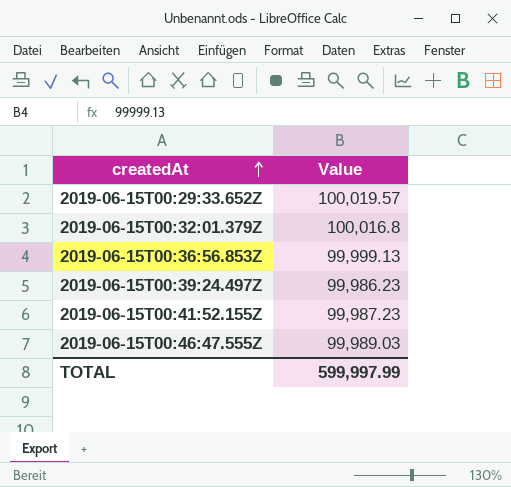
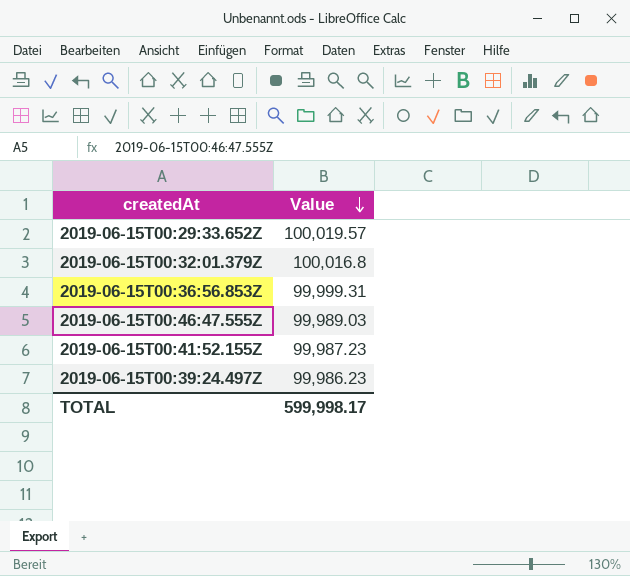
row order: createdAt ascending -> Value descending
2019-06-15T00:36:56.853Z | Value: 99,999.13 -> 99,999.31
TOTAL | Value: 599,997.99 -> 599,998.17

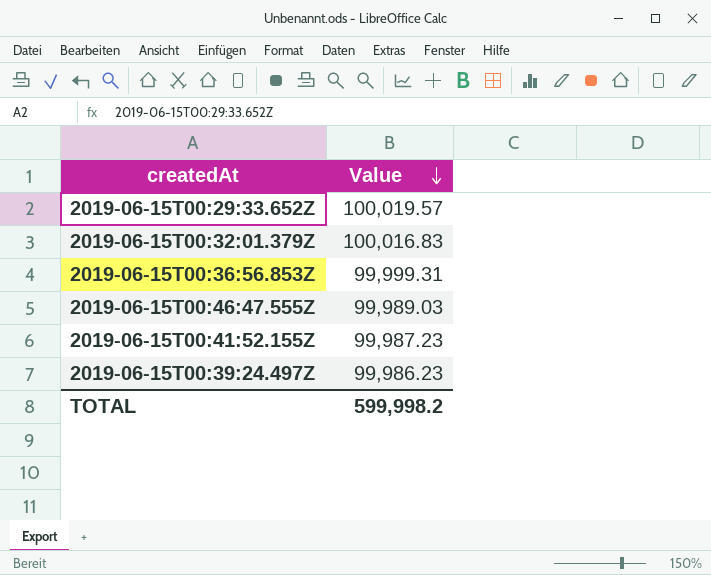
2019-06-15T00:32:01.379Z | Value: 100,016.8 -> 100,016.83
TOTAL | Value: 599,998.17 -> 599,998.2

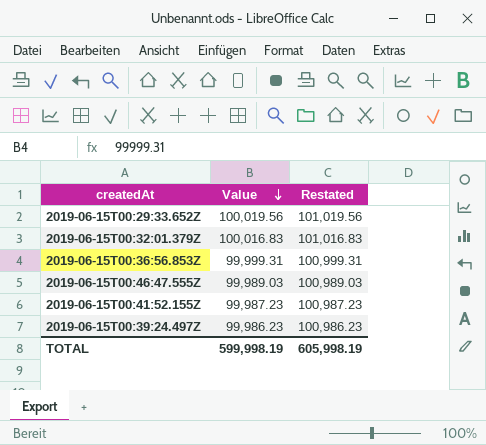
column Restated | formula: none -> [Value] + 1000
2019-06-15T00:29:33.652Z | Value: 100,019.57 -> 100,019.56
TOTAL | Value: 599,998.2 -> 599,998.19

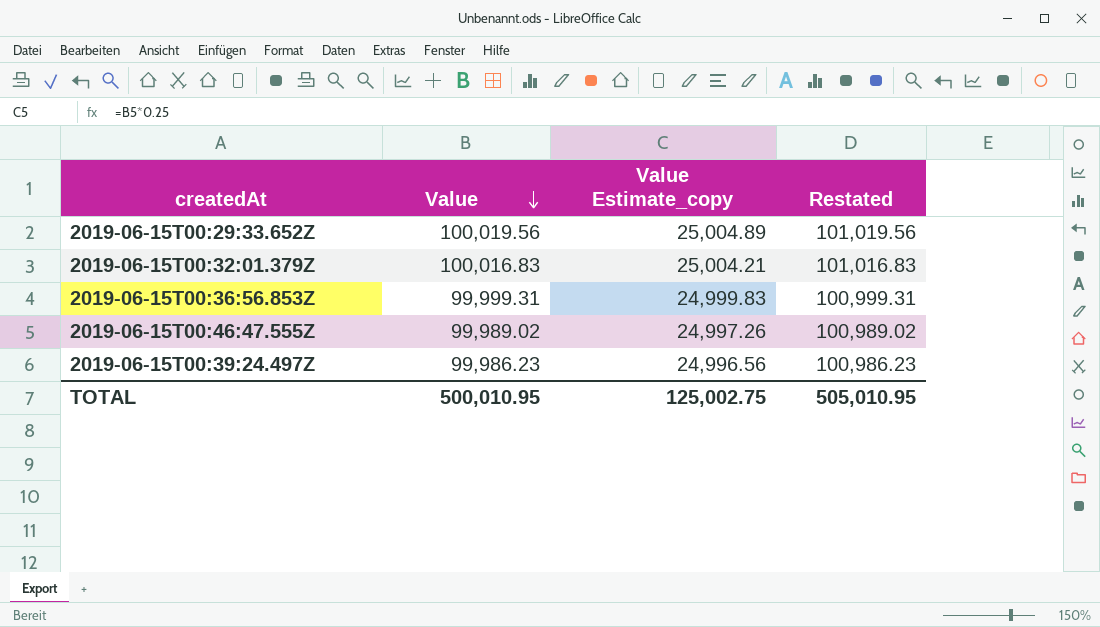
column Value Estimate_copy | formula: none -> [Value] * 0.25
row 2019-06-15T00:41:52.155Z: 99,987.23 | 100,987.23 -> none
2019-06-15T00:46:47.555Z | Value: 99,989.03 -> 99,989.02
2019-06-15T00:46:47.555Z | Restated: 100,989.03 -> 100,989.02
TOTAL | Value: 599,998.19 -> 500,010.95
TOTAL | Restated: 605,998.19 -> 505,010.95

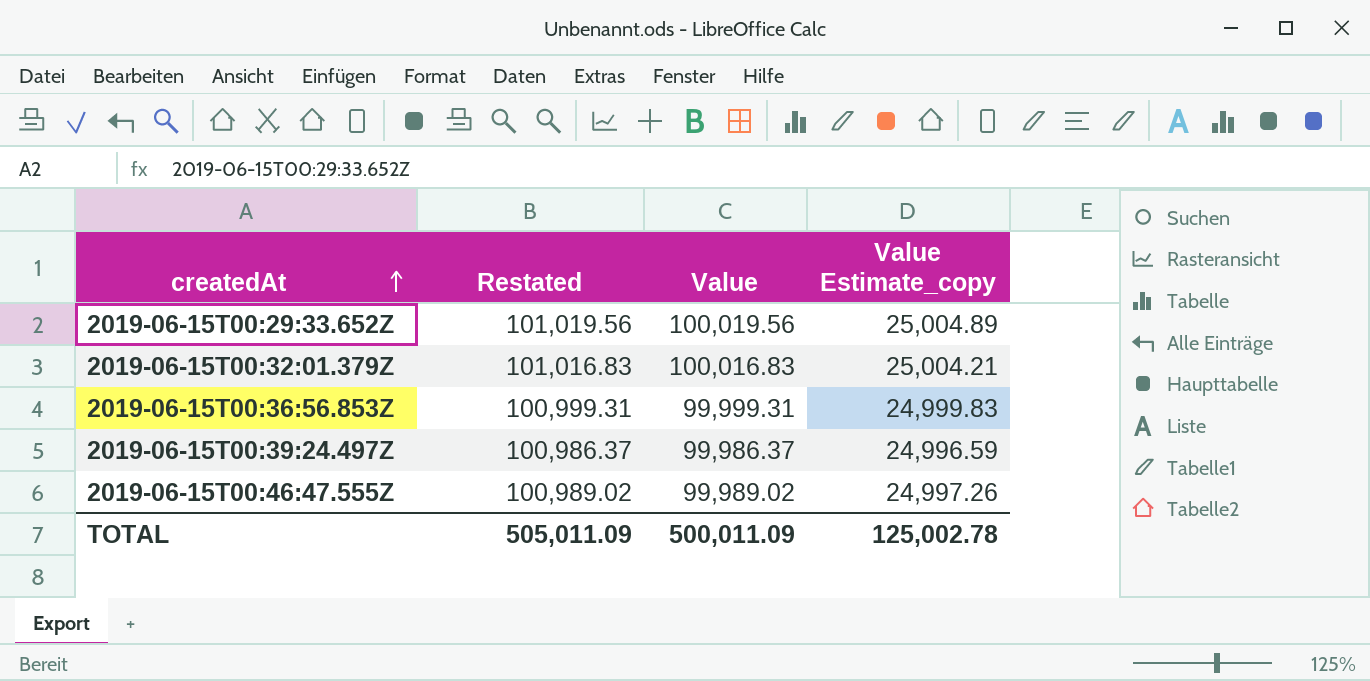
row order: Value descending -> createdAt ascending
column Restated | position: 4 -> 2
2019-06-15T00:39:24.497Z | Restated: 100,986.23 -> 100,986.37
2019-06-15T00:39:24.497Z | Value: 99,986.23 -> 99,986.37
2019-06-15T00:39:24.497Z | Value Estimate_copy: 24,996.56 -> 24,996.59
TOTAL | Restated: 505,010.95 -> 505,011.09
TOTAL | Value: 500,010.95 -> 500,011.09
TOTAL | Value Estimate_copy: 125,002.75 -> 125,002.78

